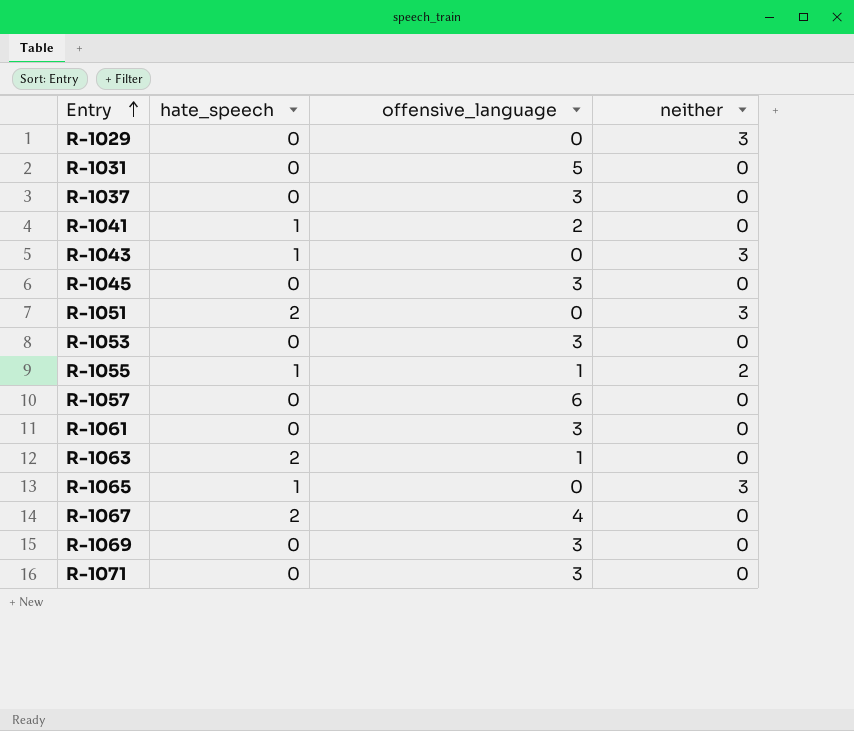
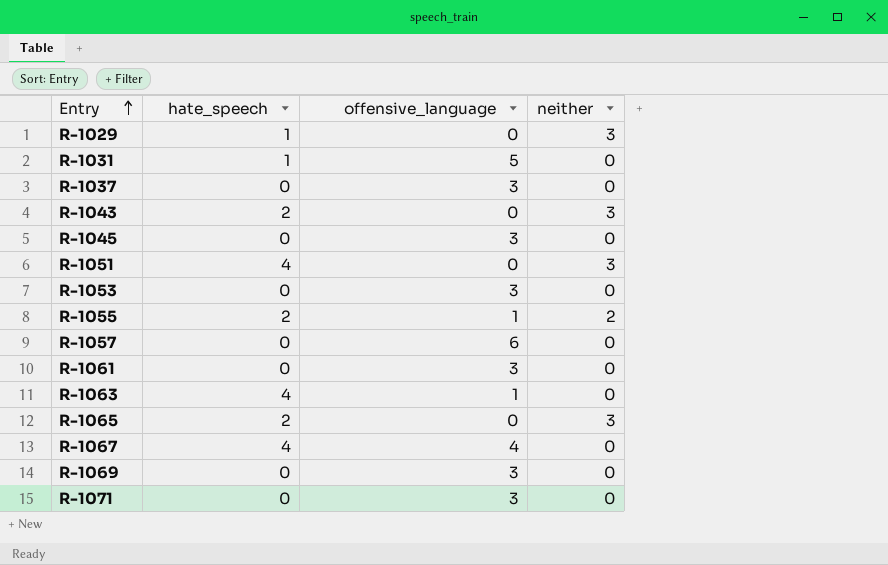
row R-1041: 1 | 2 | 0 -> none
R-1029 | hate_speech: 0 -> 1
R-1031 | hate_speech: 0 -> 1
R-1043 | hate_speech: 1 -> 2
R-1051 | hate_speech: 2 -> 4
R-1055 | hate_speech: 1 -> 2
R-1063 | hate_speech: 2 -> 4
R-1065 | hate_speech: 1 -> 2
R-1067 | hate_speech: 2 -> 4

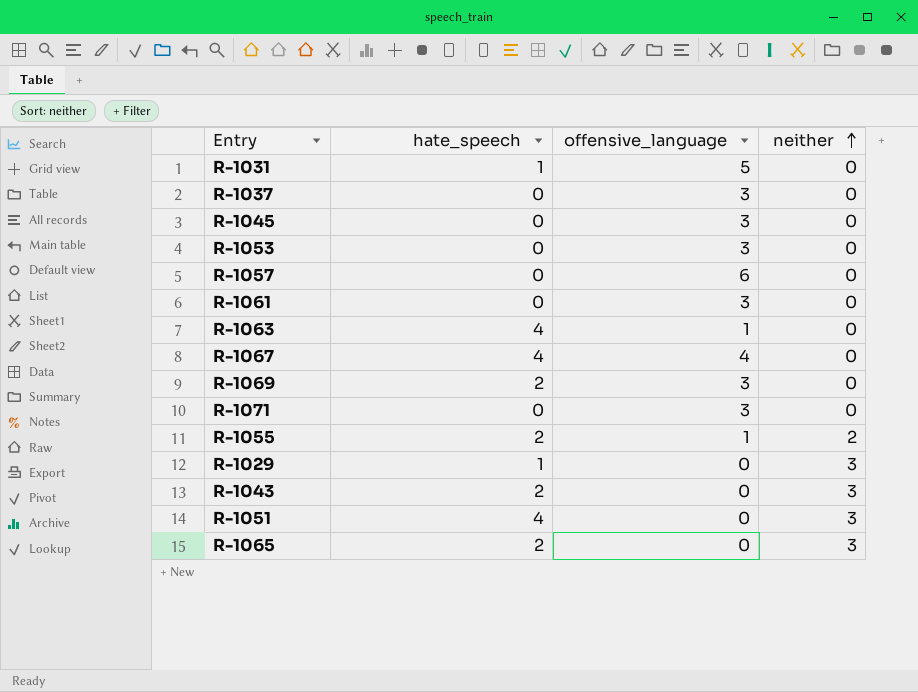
row order: Entry ascending -> neither ascending
R-1069 | hate_speech: 0 -> 2

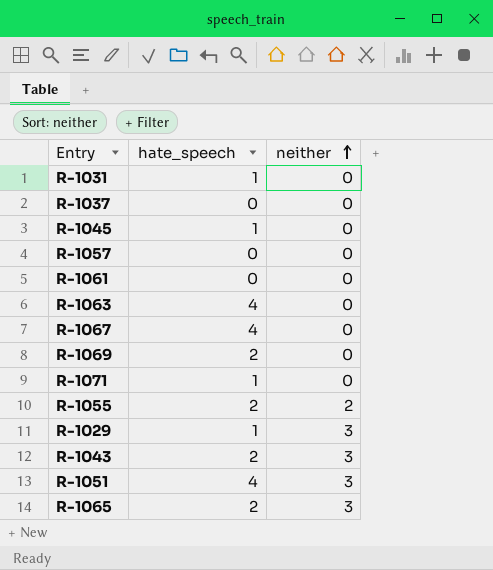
column offensive_language | position: 3 -> none
row R-1053: 0 | 3 | 0 -> none
R-1045 | hate_speech: 0 -> 1
R-1071 | hate_speech: 0 -> 1

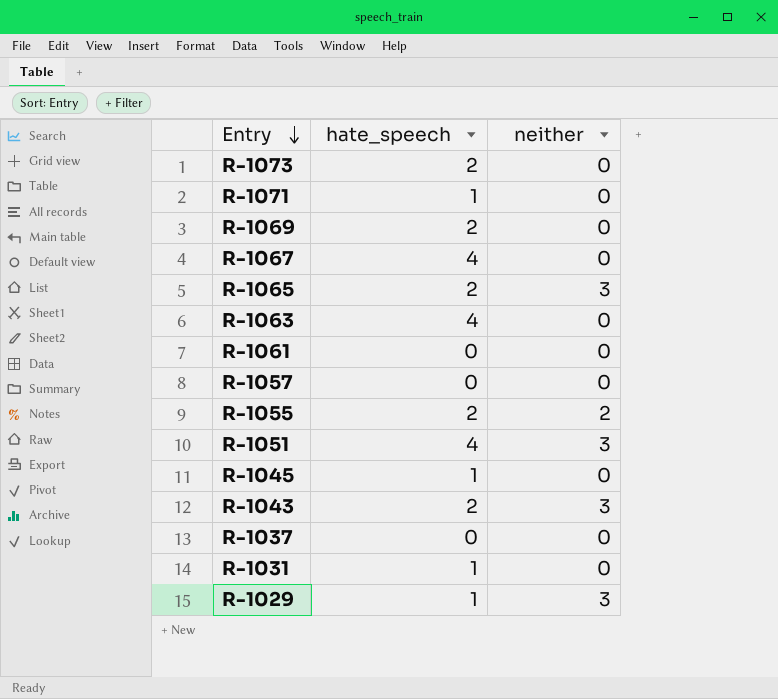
row order: neither ascending -> Entry descending
row R-1073: none -> 2 | 0

